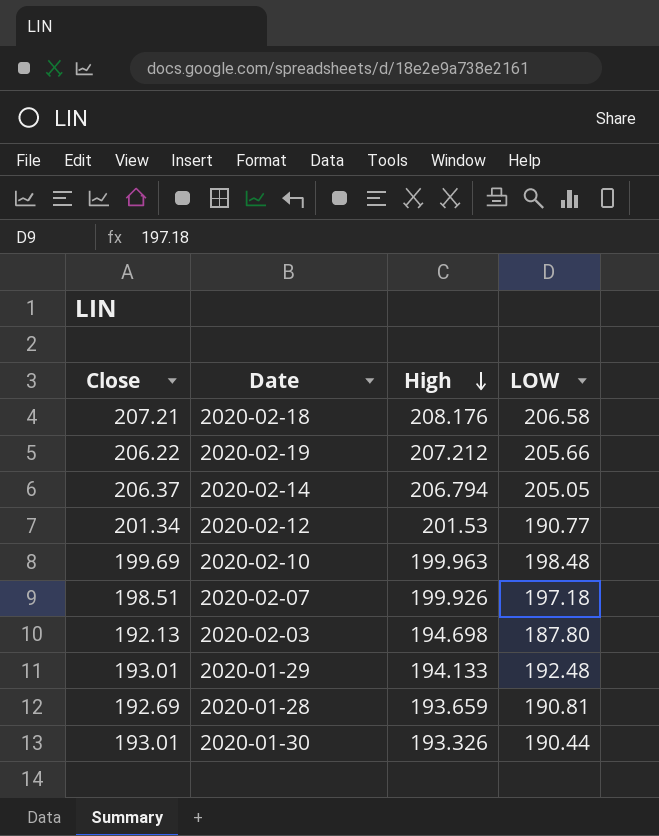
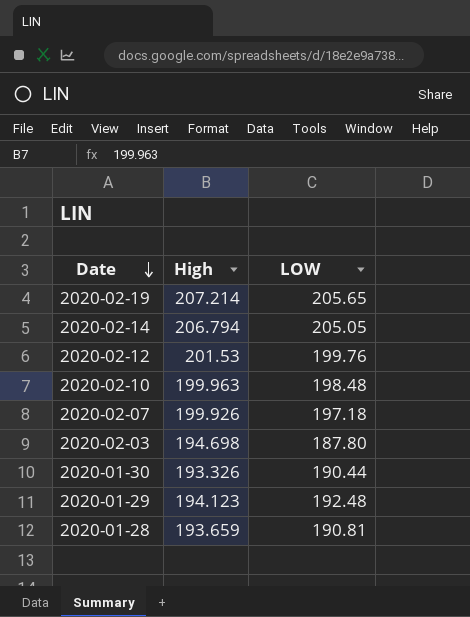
row order: High descending -> Date descending
column Close | position: 1 -> none
row 2020-02-18: 207.21 | 208.176 | 206.58 -> none
2020-02-19 | High: 207.212 -> 207.214
2020-02-19 | LOW: 205.66 -> 205.65
2020-02-12 | LOW: 190.77 -> 199.76
2020-01-29 | High: 194.133 -> 194.123

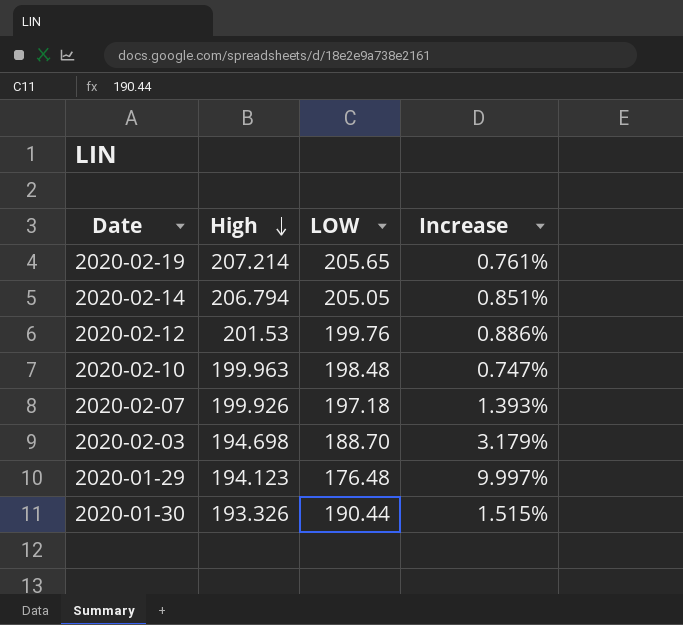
row order: Date descending -> High descending
column Increase | formula: none -> ([High] - [LOW]) / [LOW]
row 2020-01-28: 193.659 | 190.81 -> none
2020-02-03 | LOW: 187.80 -> 188.70
2020-01-29 | LOW: 192.48 -> 176.48

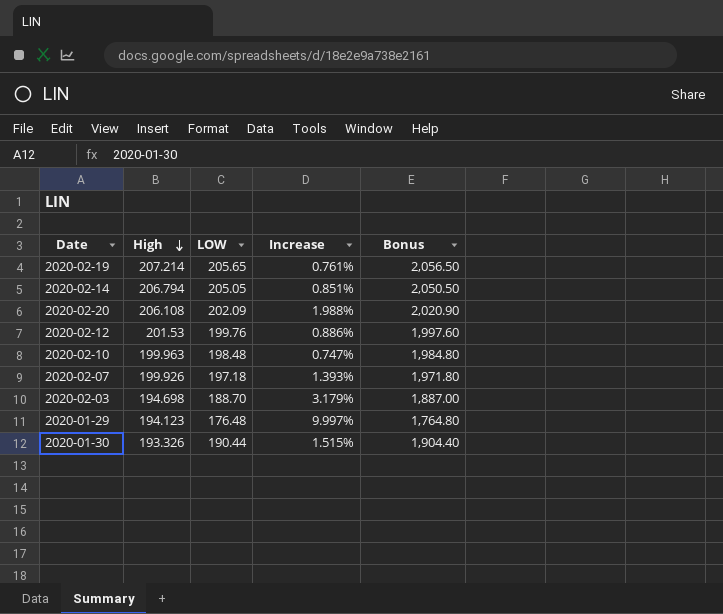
column Bonus | formula: none -> [LOW] * 10
row 2020-02-20: none -> 206.108 | 202.09 | 1.988% | 2,020.90

